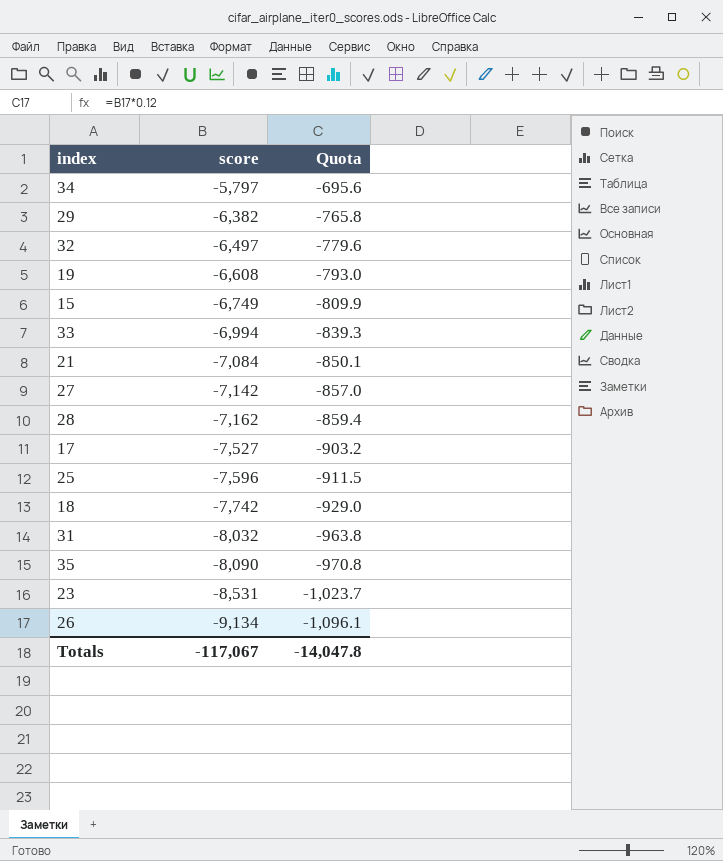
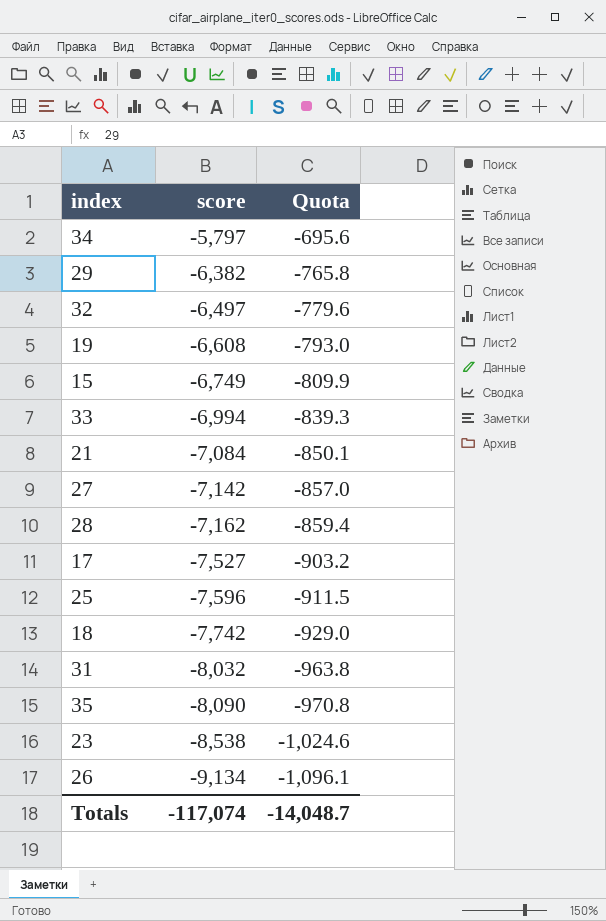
23 | score: -8,531 -> -8,538
23 | Quota: -1,023.7 -> -1,024.6
Totals | score: -117,067 -> -117,074
Totals | Quota: -14,047.8 -> -14,048.7

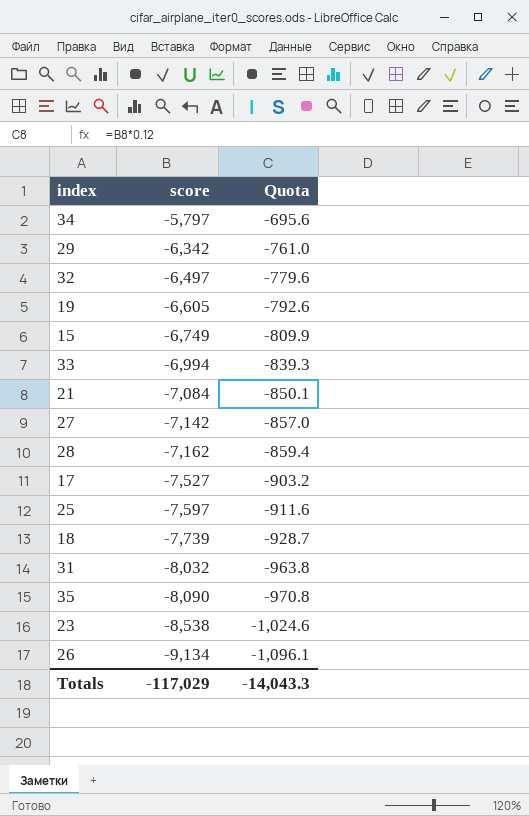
29 | score: -6,382 -> -6,342
29 | Quota: -765.8 -> -761.0
19 | score: -6,608 -> -6,605
19 | Quota: -793.0 -> -792.6
25 | score: -7,596 -> -7,597
25 | Quota: -911.5 -> -911.6
18 | score: -7,742 -> -7,739
18 | Quota: -929.0 -> -928.7
Totals | score: -117,074 -> -117,029
Totals | Quota: -14,048.7 -> -14,043.3

